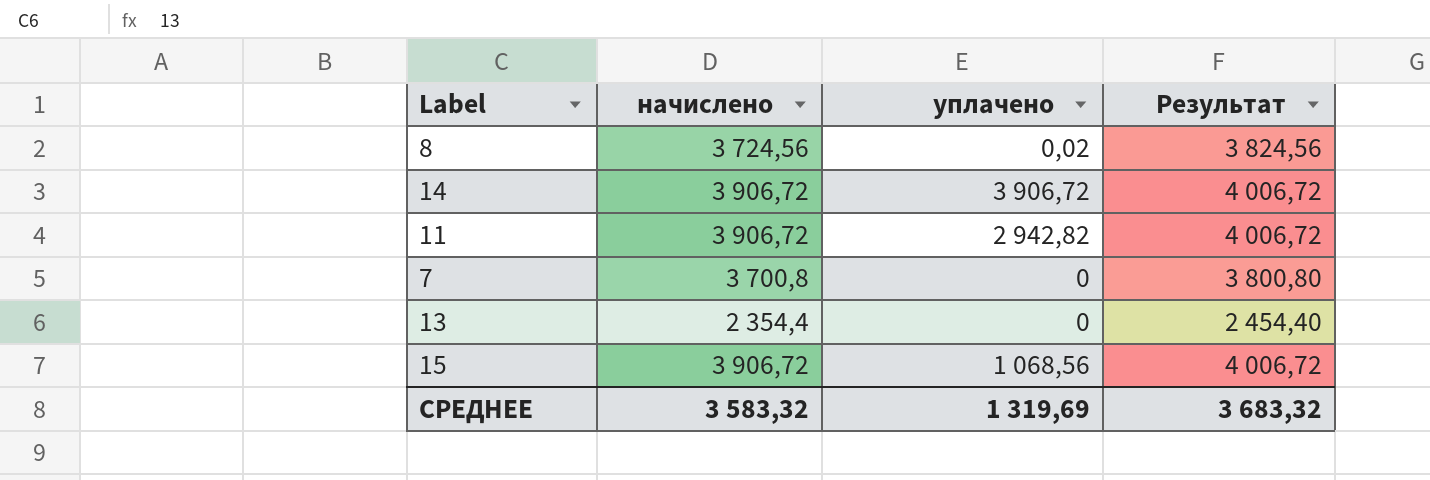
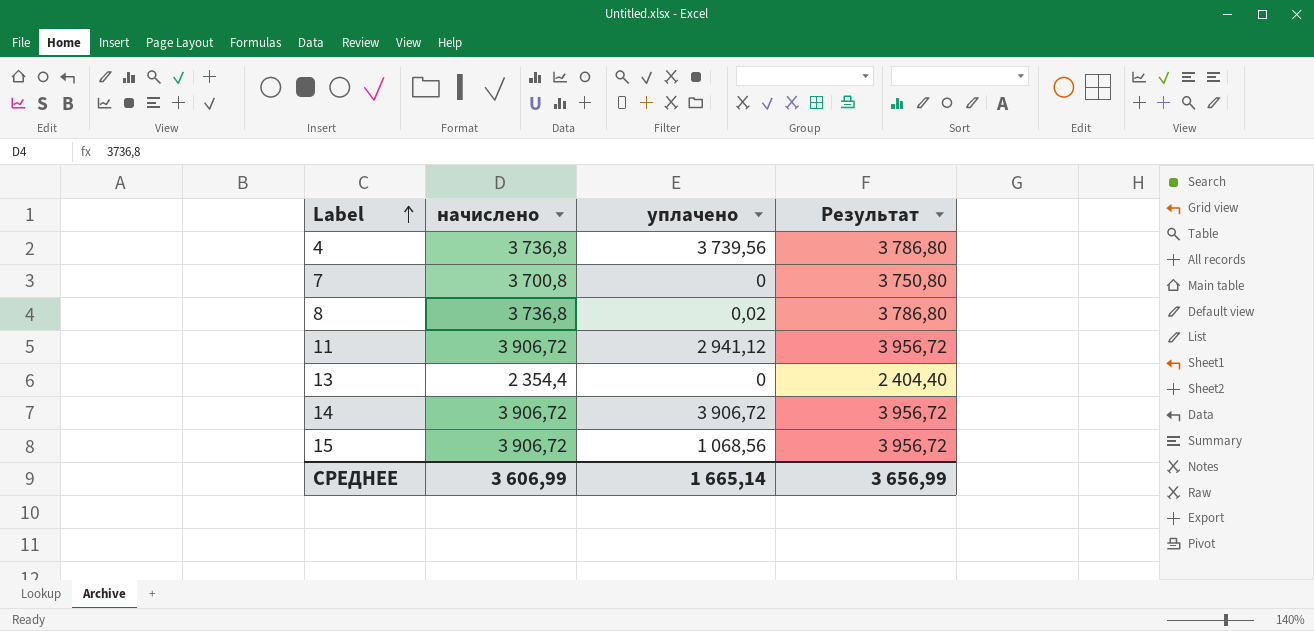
row order: none -> Label ascending
column Результат | formula: [начислено] + 100 -> [начислено] + 50
row 4: none -> 3 736,8 | 3 739,56 | 3 786,80
8 | начислено: 3 724,56 -> 3 736,8
11 | уплачено: 2 942,82 -> 2 941,12
СРЕДНЕЕ | начислено: 3 583,32 -> 3 606,99
СРЕДНЕЕ | уплачено: 1 319,69 -> 1 665,14
СРЕДНЕЕ | Результат: 3 683,32 -> 3 656,99

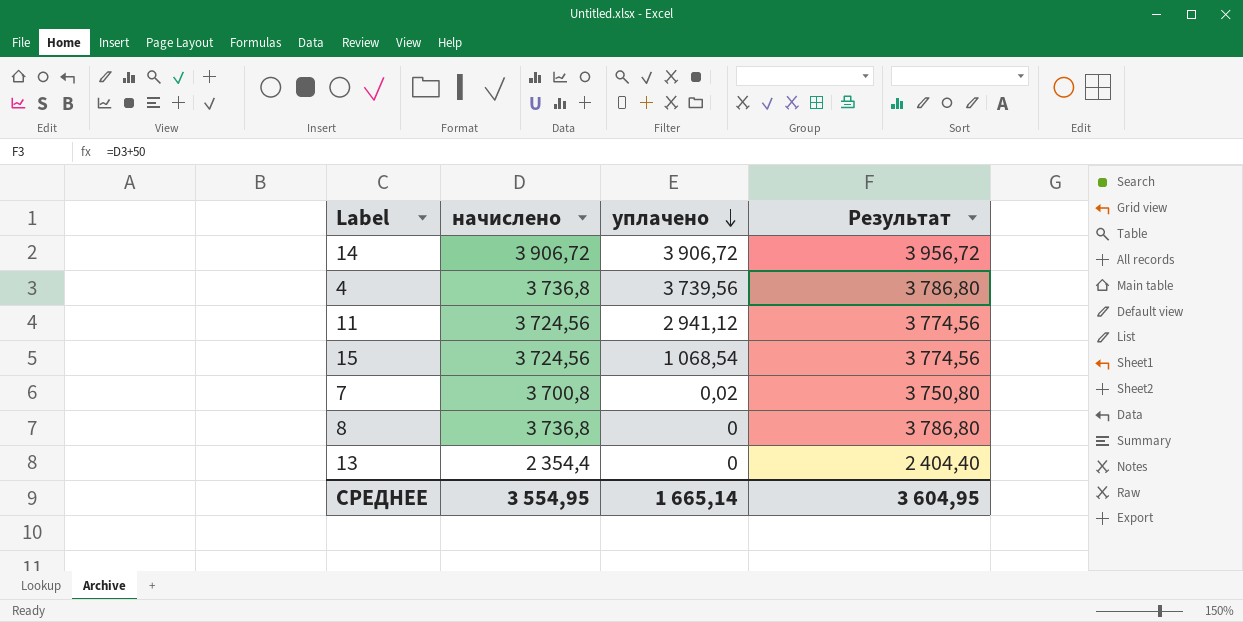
row order: Label ascending -> уплачено descending
11 | начислено: 3 906,72 -> 3 724,56
11 | Результат: 3 956,72 -> 3 774,56
15 | начислено: 3 906,72 -> 3 724,56
15 | уплачено: 1 068,56 -> 1 068,54
15 | Результат: 3 956,72 -> 3 774,56
7 | уплачено: 0 -> 0,02
8 | уплачено: 0,02 -> 0
СРЕДНЕЕ | начислено: 3 606,99 -> 3 554,95
СРЕДНЕЕ | Результат: 3 656,99 -> 3 604,95

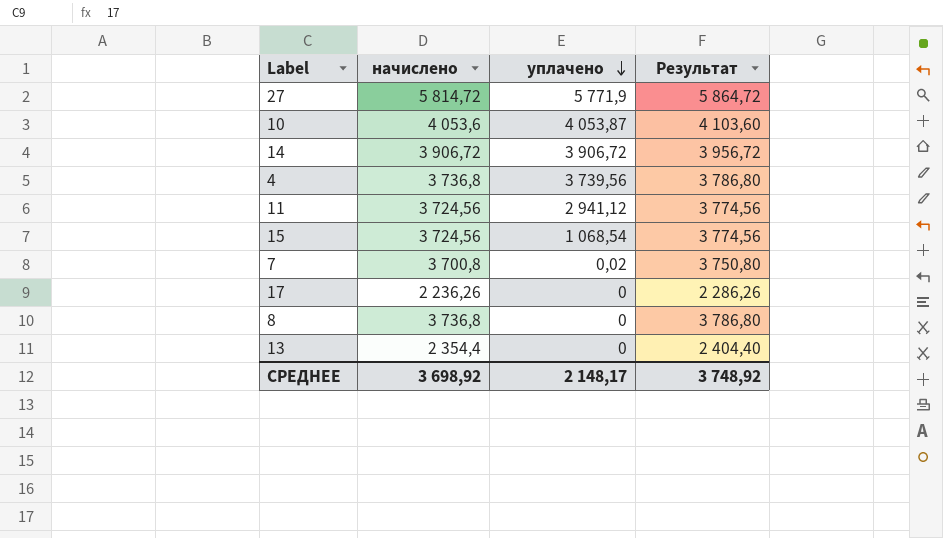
row 27: none -> 5 814,72 | 5 771,9 | 5 864,72
row 10: none -> 4 053,6 | 4 053,87 | 4 103,60
row 17: none -> 2 236,26 | 0 | 2 286,26
СРЕДНЕЕ | начислено: 3 554,95 -> 3 698,92
СРЕДНЕЕ | уплачено: 1 665,14 -> 2 148,17
СРЕДНЕЕ | Результат: 3 604,95 -> 3 748,92

